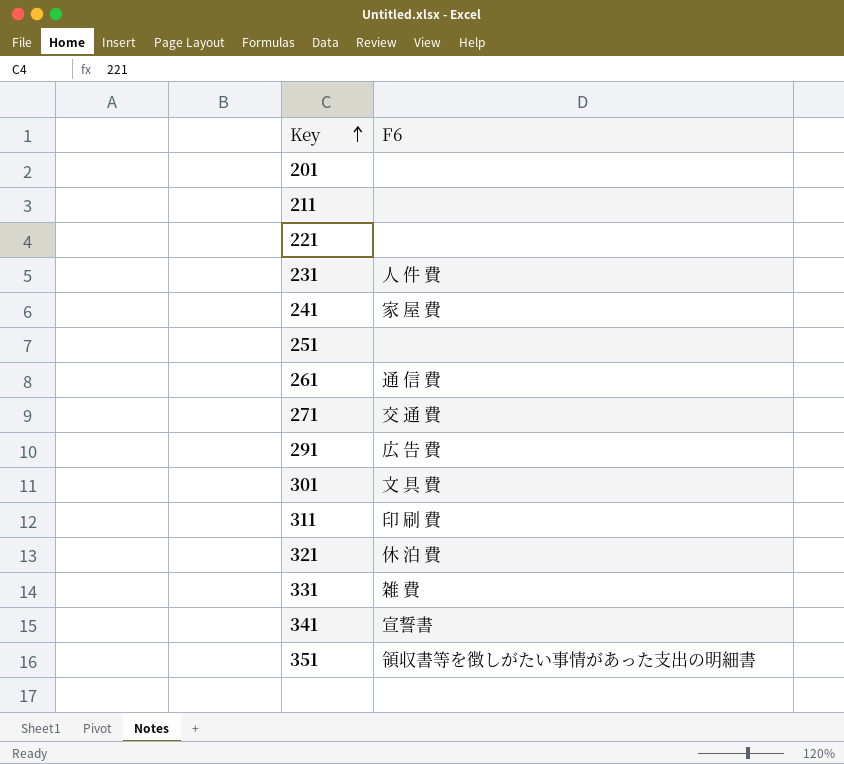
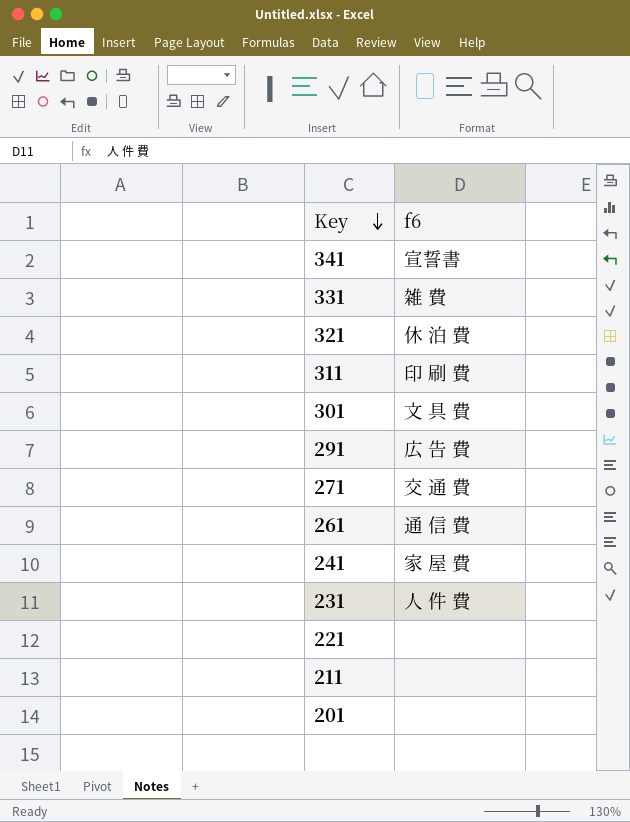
row order: Key ascending -> Key descending
column name: F6 -> f6
row 251: none -> none
row 351: 領収書等を徴しがたい事情があった支出の明細書 -> none

